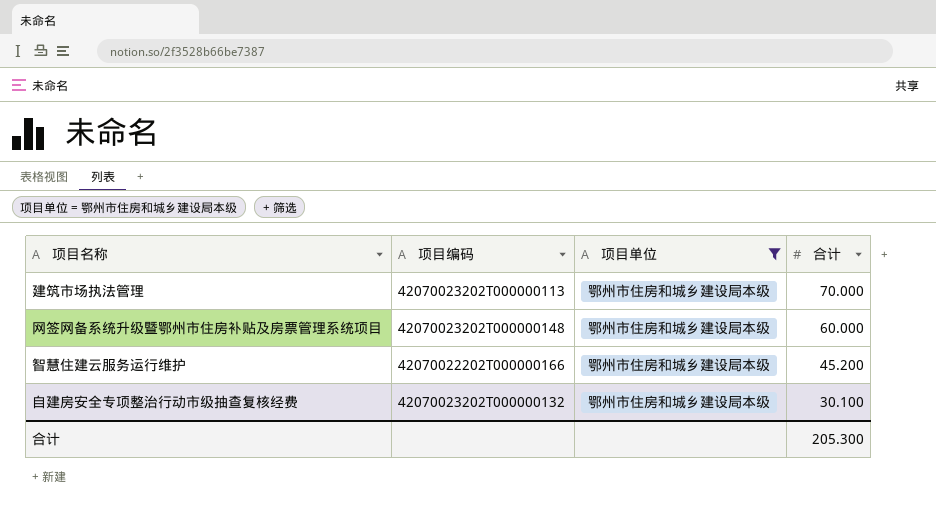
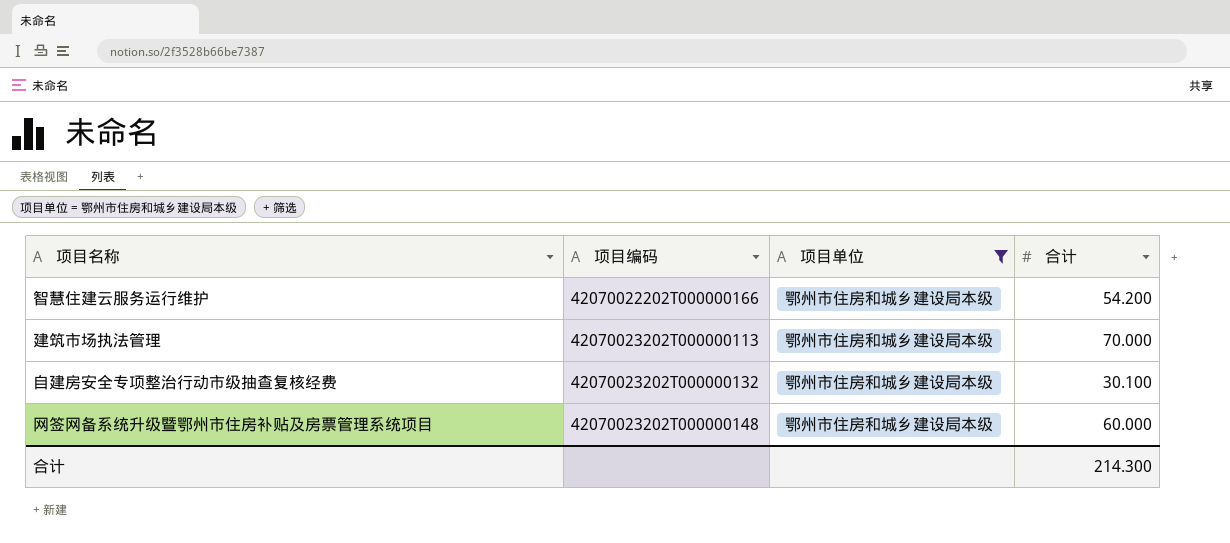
row order: 合计 descending -> 项目编码 ascending
智慧住建云服务运行维护 | 合计: 45.200 -> 54.200
合计 | 合计: 205.300 -> 214.300

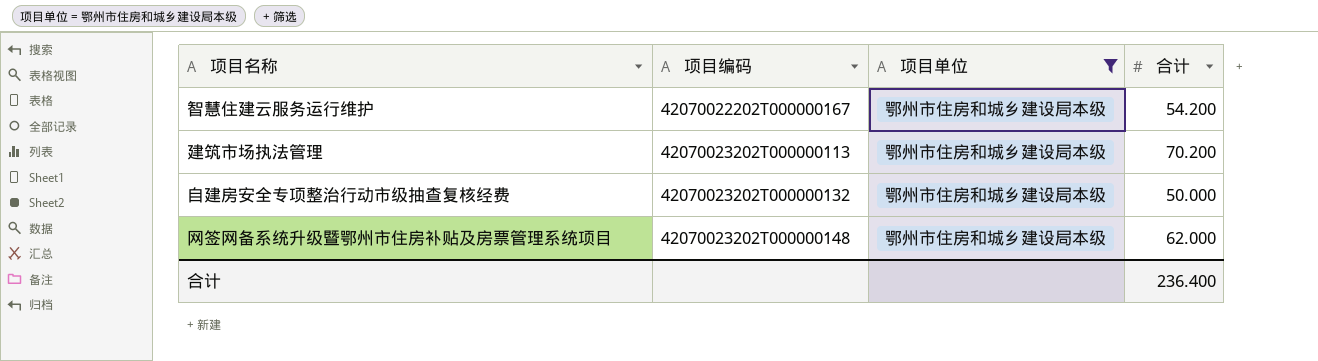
智慧住建云服务运行维护 | 项目编码: 42070022202T000000166 -> 42070022202T000000167
建筑市场执法管理 | 合计: 70.000 -> 70.200
自建房安全专项整治行动市级抽查复核经费 | 合计: 30.100 -> 50.000
网签网备系统升级暨鄂州市住房补贴及房票管理系统项目 | 合计: 60.000 -> 62.000
合计 | 合计: 214.300 -> 236.400

